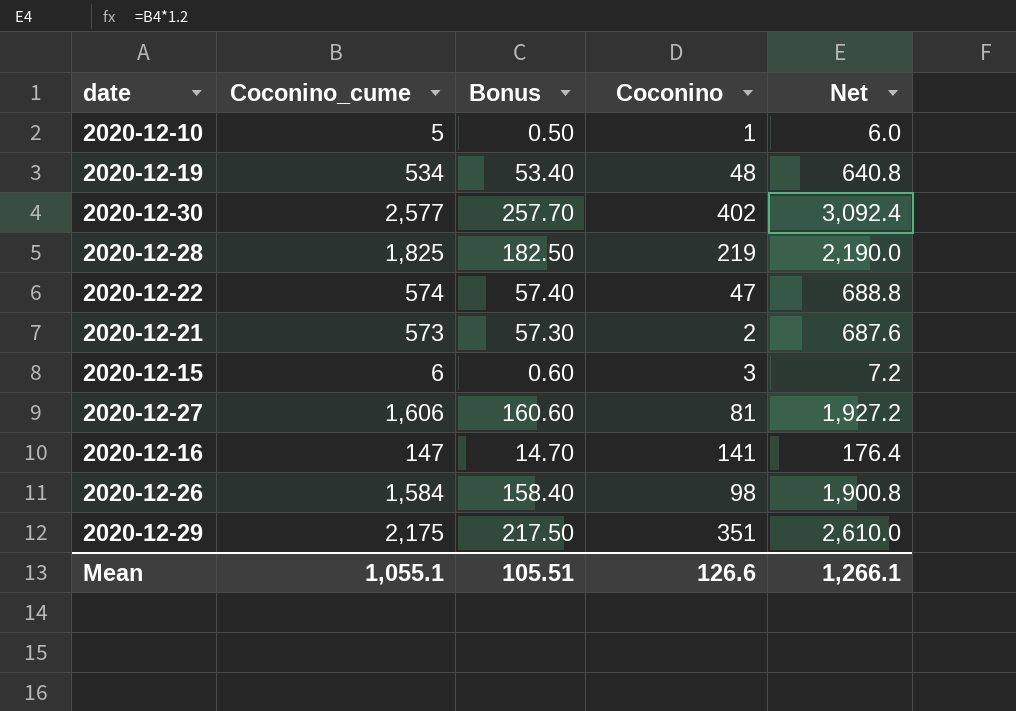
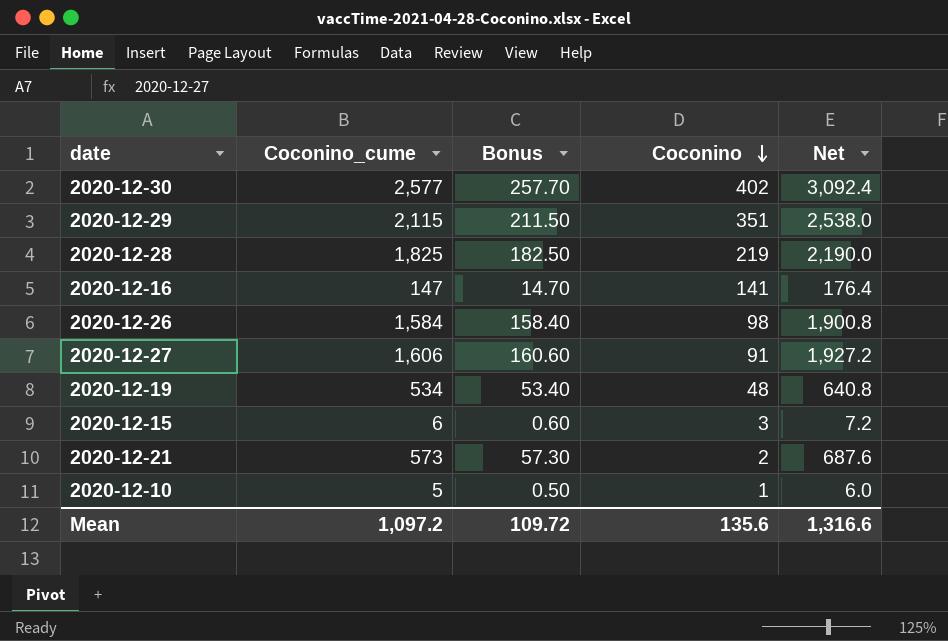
row order: none -> Coconino descending
row 2020-12-22: 574 | 57.40 | 47 | 688.8 -> none
2020-12-29 | Coconino_cume: 2,175 -> 2,115
2020-12-29 | Bonus: 217.50 -> 211.50
2020-12-29 | Net: 2,610.0 -> 2,538.0
2020-12-27 | Coconino: 81 -> 91
Mean | Coconino_cume: 1,055.1 -> 1,097.2
Mean | Bonus: 105.51 -> 109.72
Mean | Coconino: 126.6 -> 135.6
Mean | Net: 1,266.1 -> 1,316.6

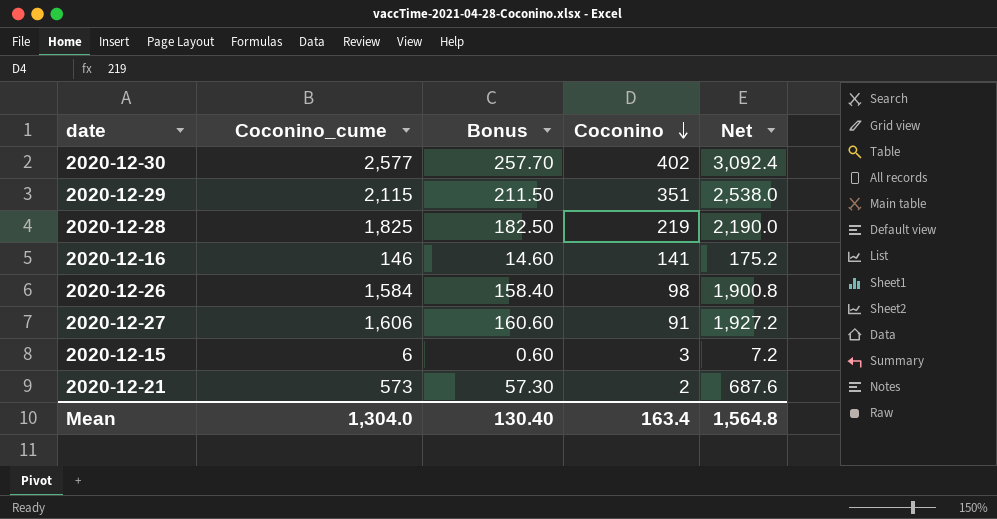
row 2020-12-19: 534 | 53.40 | 48 | 640.8 -> none
row 2020-12-10: 5 | 0.50 | 1 | 6.0 -> none
2020-12-16 | Coconino_cume: 147 -> 146
2020-12-16 | Bonus: 14.70 -> 14.60
2020-12-16 | Net: 176.4 -> 175.2
Mean | Coconino_cume: 1,097.2 -> 1,304.0
Mean | Bonus: 109.72 -> 130.40
Mean | Coconino: 135.6 -> 163.4
Mean | Net: 1,316.6 -> 1,564.8

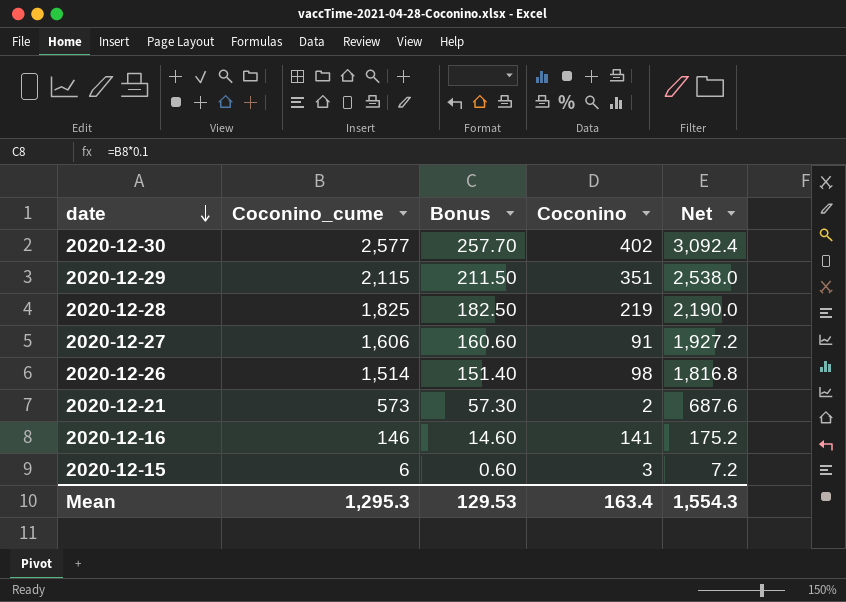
row order: Coconino descending -> date descending
2020-12-26 | Coconino_cume: 1,584 -> 1,514
2020-12-26 | Bonus: 158.40 -> 151.40
2020-12-26 | Net: 1,900.8 -> 1,816.8
Mean | Coconino_cume: 1,304.0 -> 1,295.3
Mean | Bonus: 130.40 -> 129.53
Mean | Net: 1,564.8 -> 1,554.3

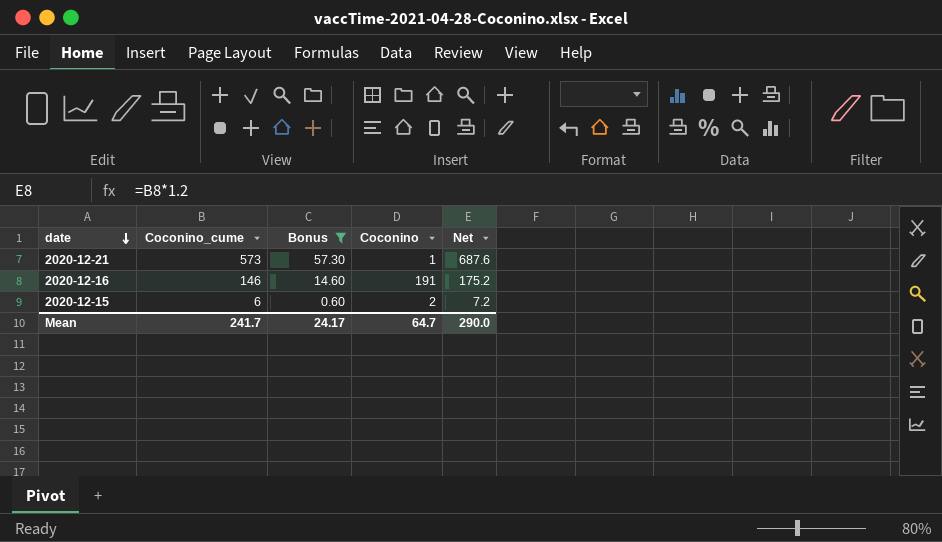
filter: none -> Bonus <= 57.30
2020-12-21 | Coconino: 2 -> 1
2020-12-16 | Coconino: 141 -> 191
2020-12-15 | Coconino: 3 -> 2
Mean | Coconino_cume: 1,295.3 -> 241.7
Mean | Bonus: 129.53 -> 24.17
Mean | Coconino: 163.4 -> 64.7
Mean | Net: 1,554.3 -> 290.0

